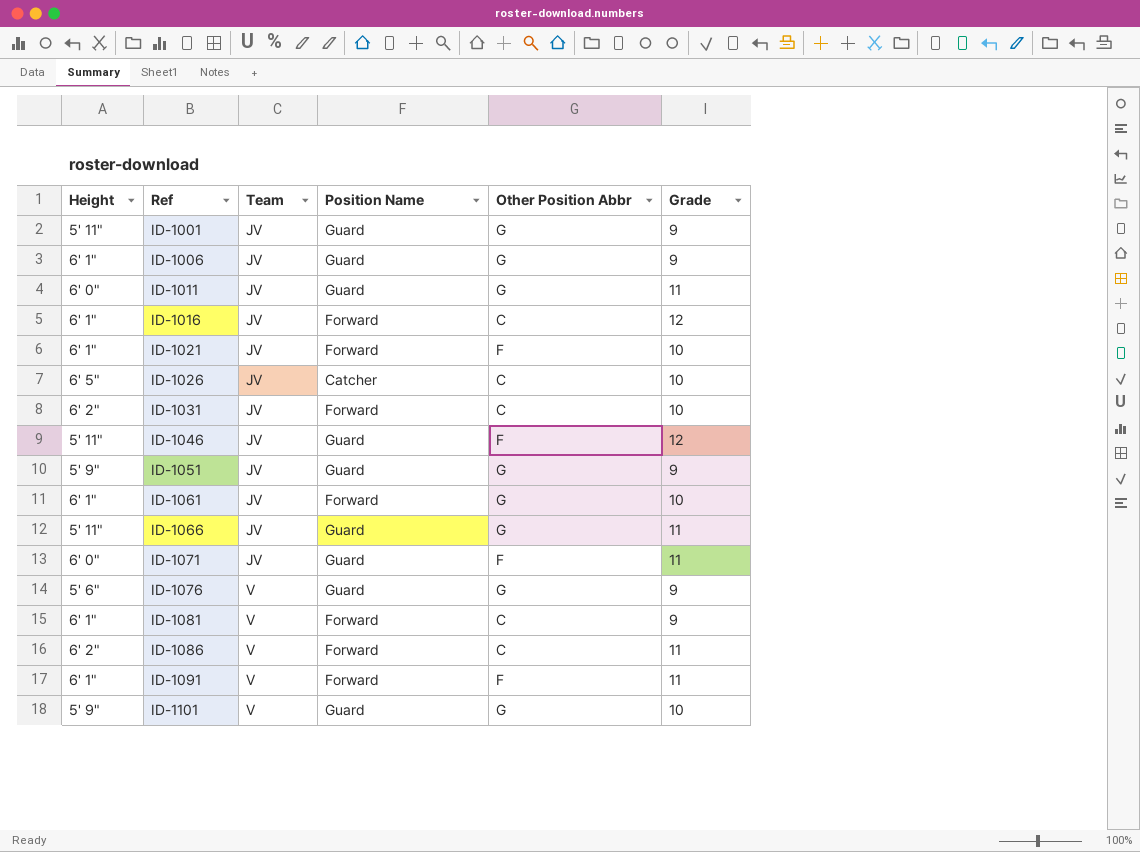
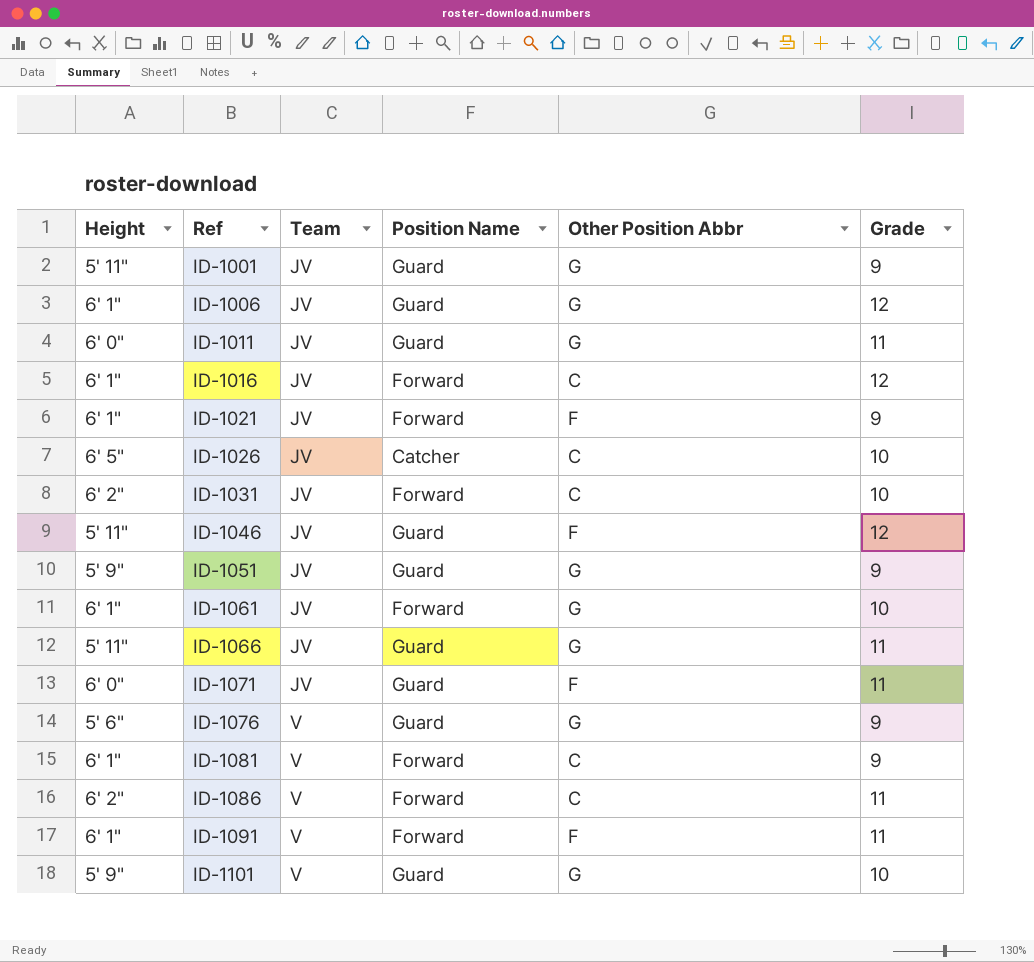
ID-1006 | Grade: 9 -> 12
ID-1021 | Grade: 10 -> 9

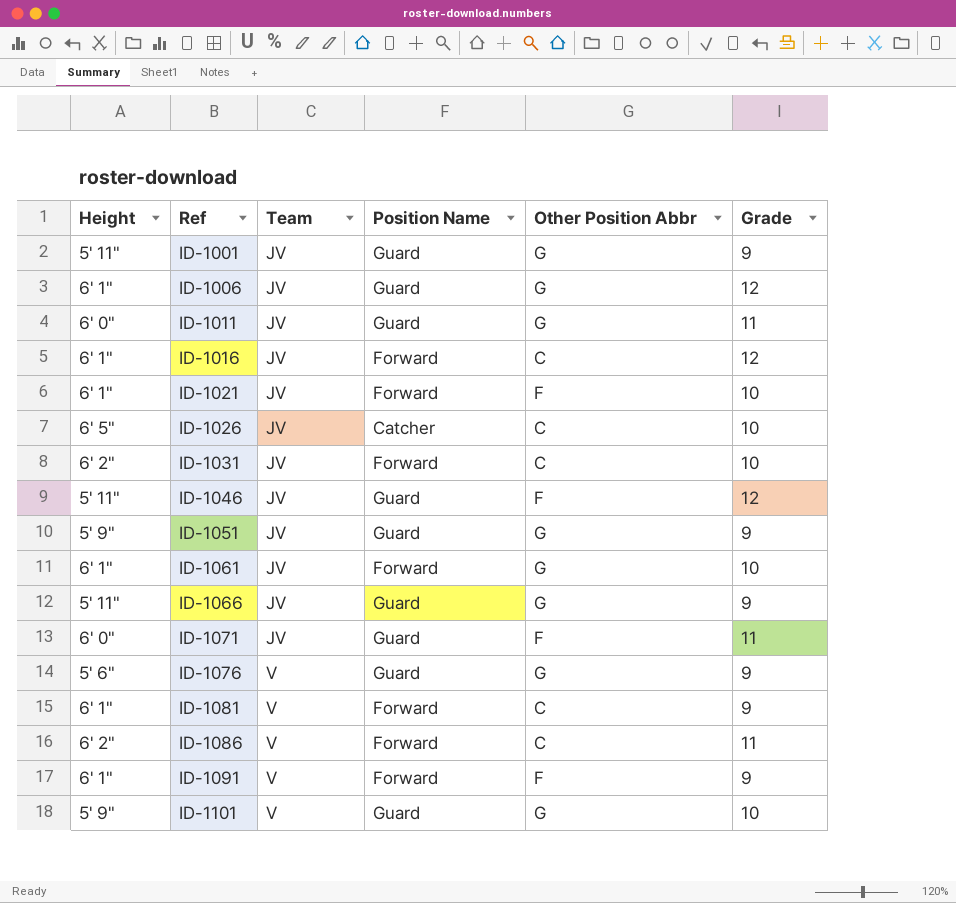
ID-1021 | Grade: 9 -> 10
ID-1066 | Grade: 11 -> 9
ID-1091 | Grade: 11 -> 9

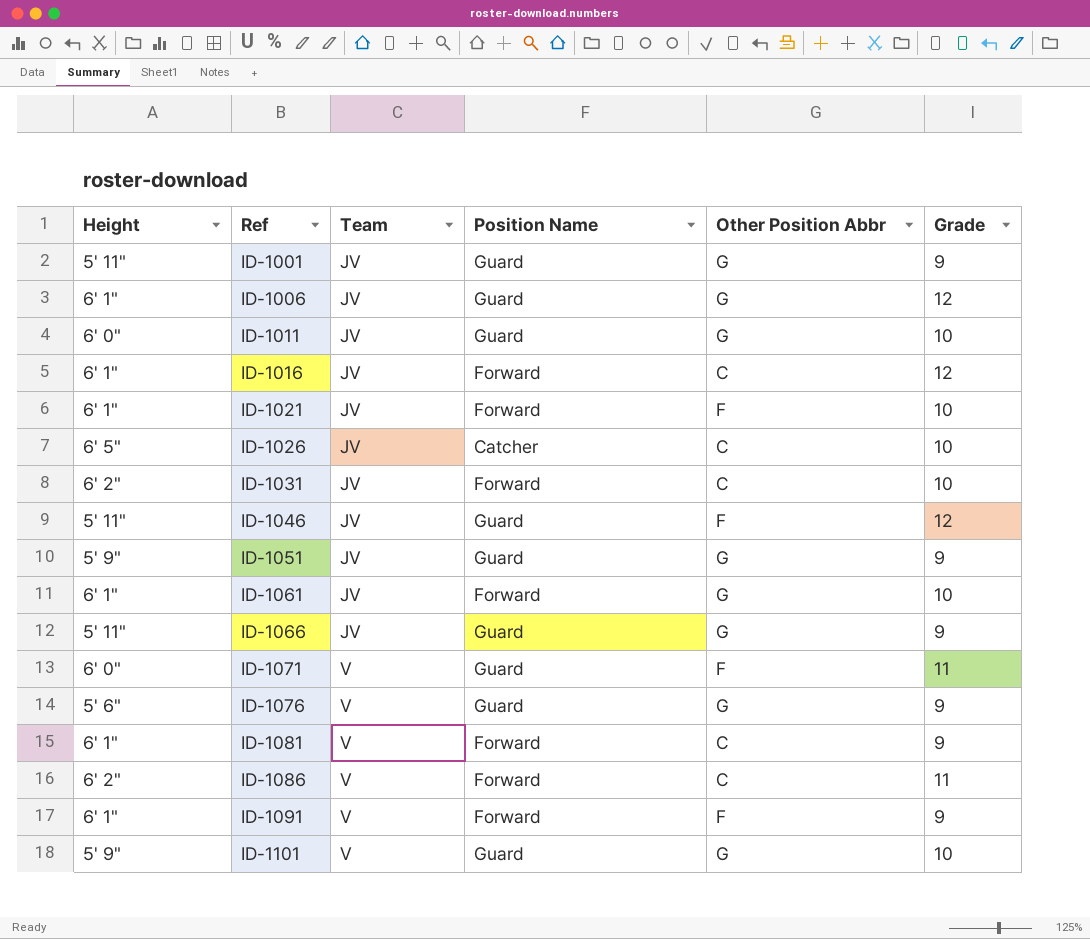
ID-1011 | Grade: 11 -> 10
ID-1071 | Team: JV -> V

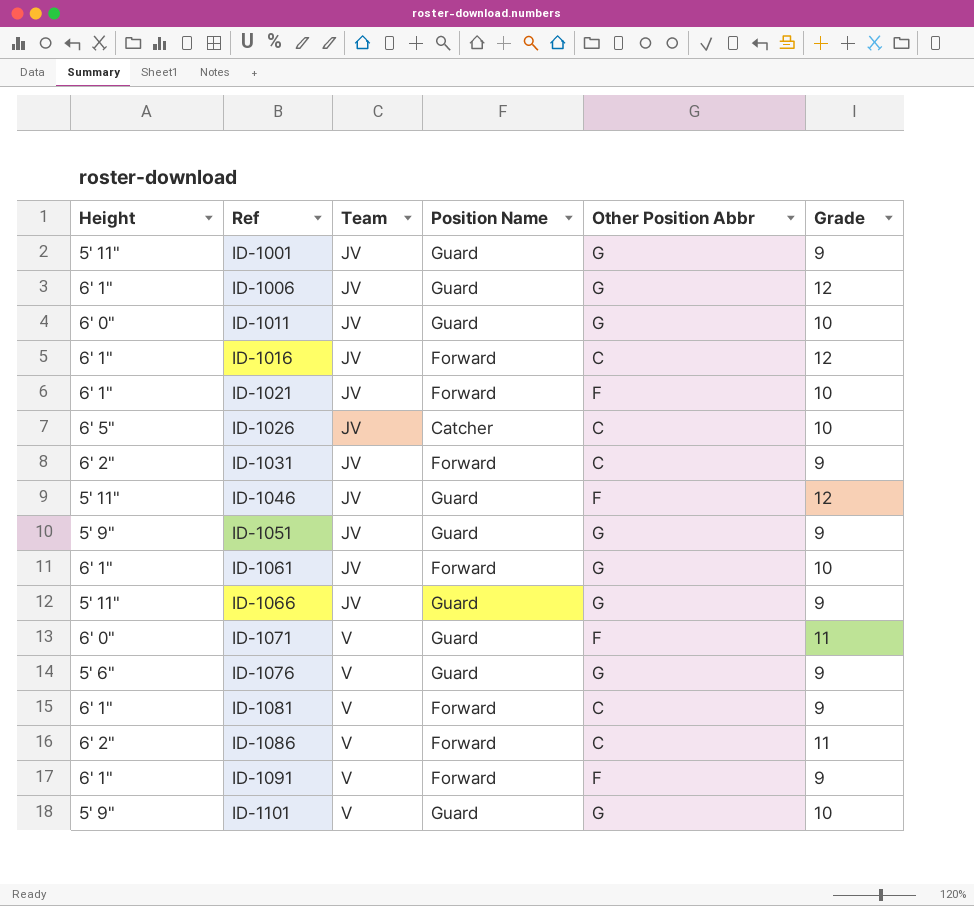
ID-1031 | Grade: 10 -> 9

